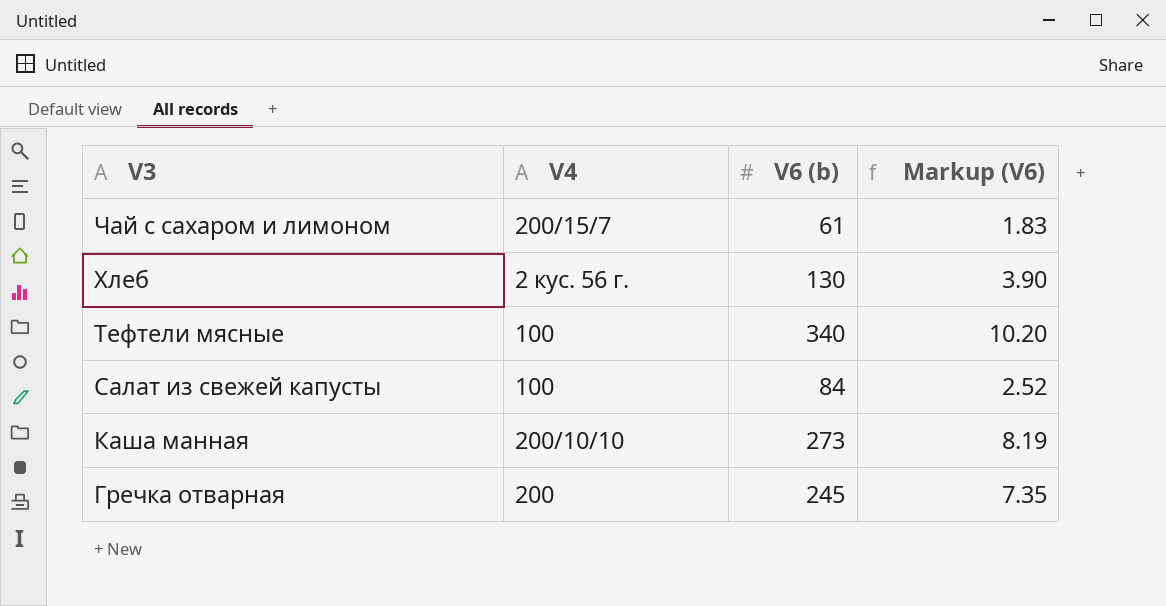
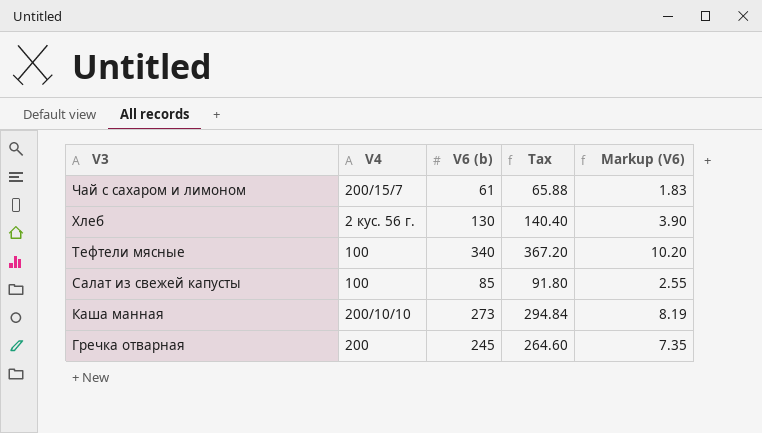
column Tax | formula: none -> [V6 (b)] * 1.08
Салат из свежей капусты | V6 (b): 84 -> 85
Салат из свежей капусты | Markup (V6): 2.52 -> 2.55

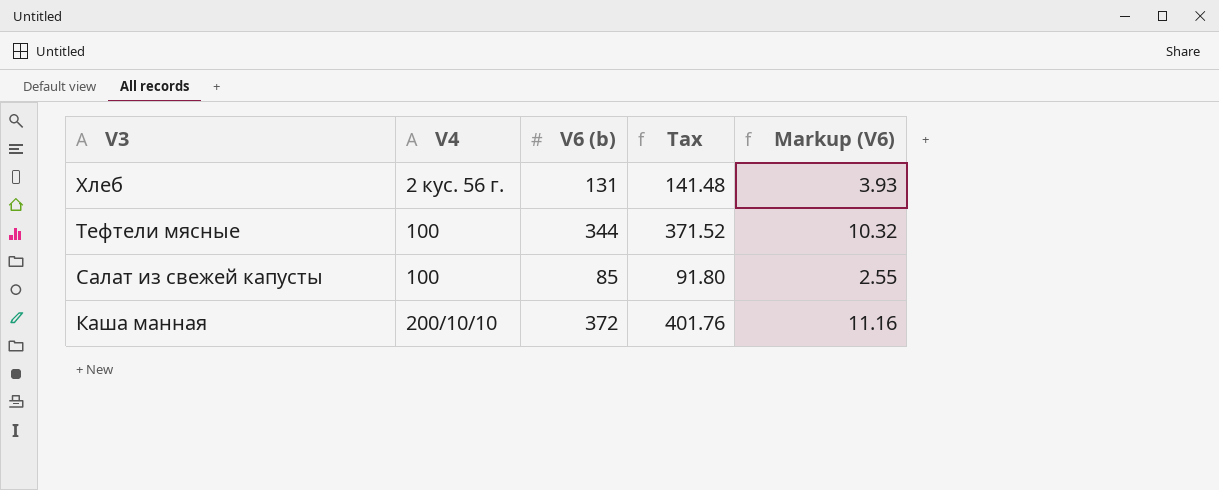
row Чай с сахаром и лимоном: 200/15/7 | 61 | 65.88 | 1.83 -> none
row Гречка отварная: 200 | 245 | 264.60 | 7.35 -> none
Хлеб | V6 (b): 130 -> 131
Хлеб | Tax: 140.40 -> 141.48
Хлеб | Markup (V6): 3.90 -> 3.93
Тефтели мясные | V6 (b): 340 -> 344
Тефтели мясные | Tax: 367.20 -> 371.52
Тефтели мясные | Markup (V6): 10.20 -> 10.32
Каша манная | V6 (b): 273 -> 372
Каша манная | Tax: 294.84 -> 401.76
Каша манная | Markup (V6): 8.19 -> 11.16

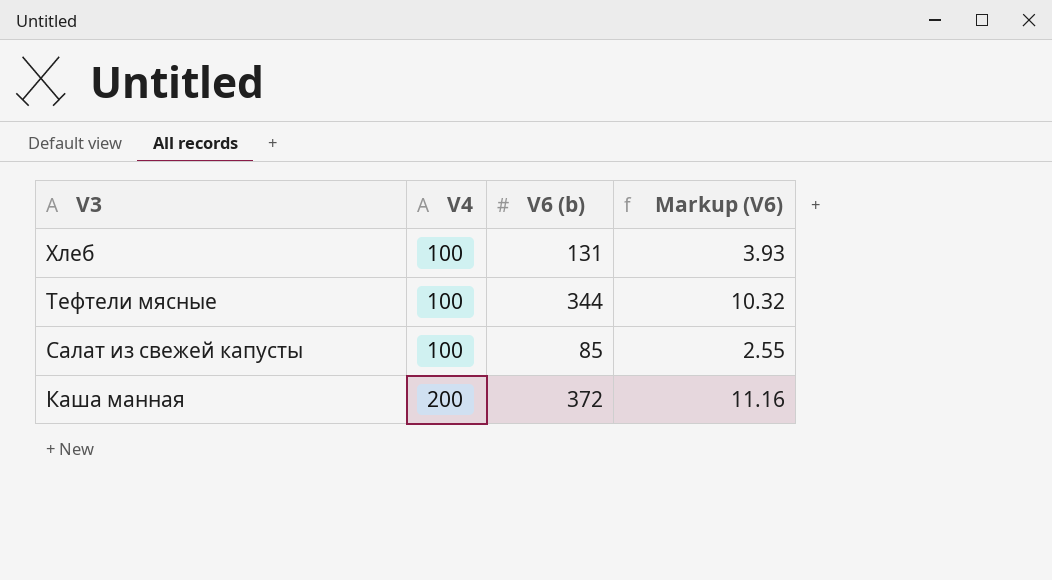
column Tax | formula: [V6 (b)] * 1.08 -> none
Хлеб | V4: 2 кус. 56 г. -> 100
Каша манная | V4: 200/10/10 -> 200

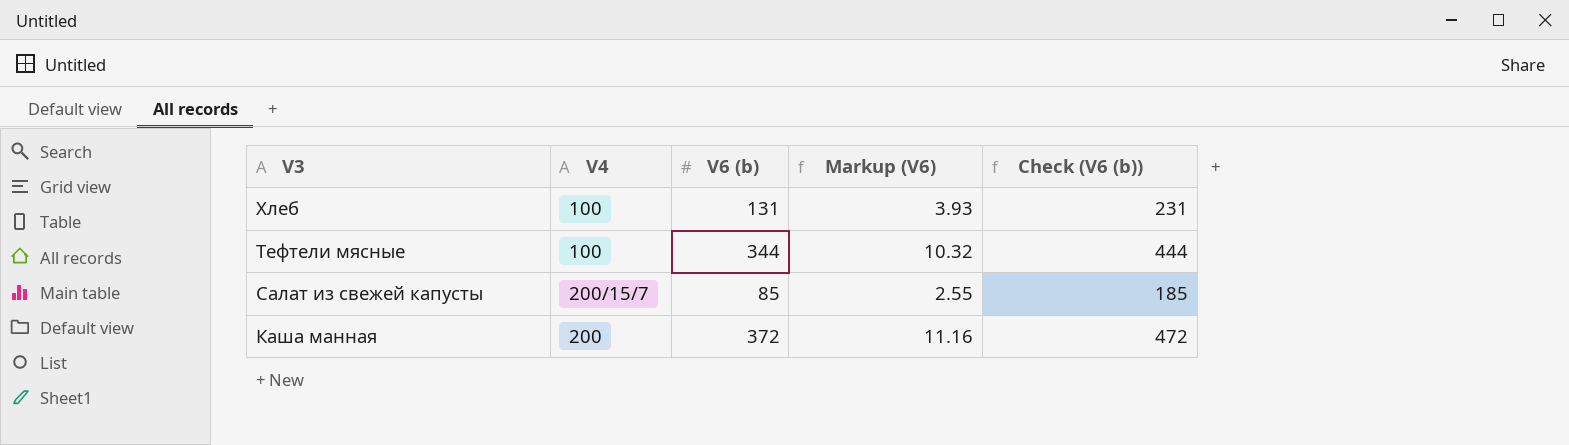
column Check (V6 (b)) | formula: none -> [V6 (b)] + 100
Салат из свежей капусты | V4: 100 -> 200/15/7

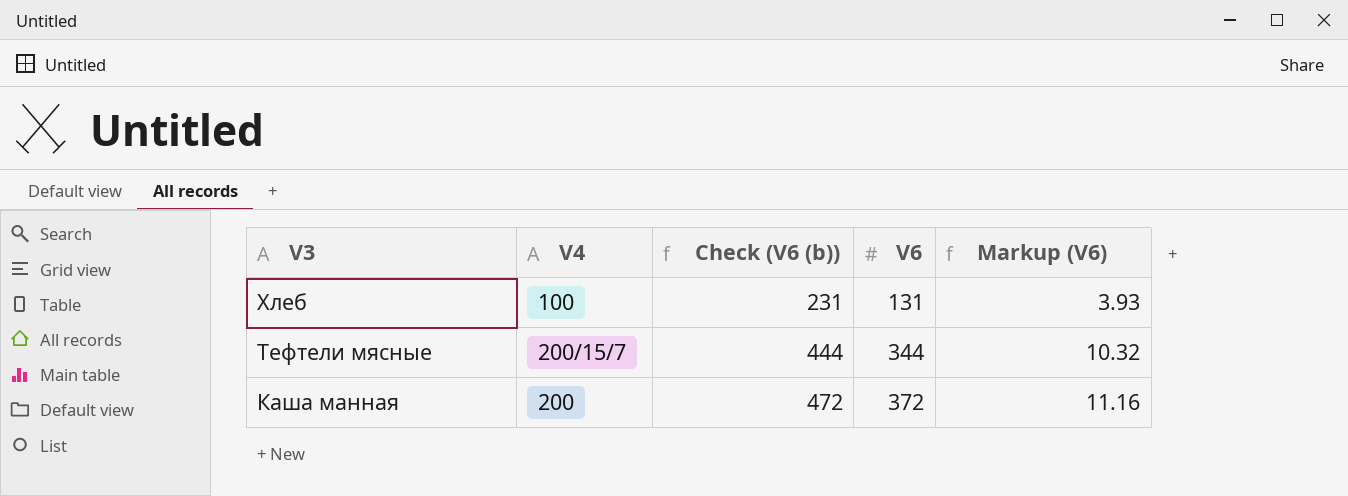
column Check (V6 (b)) | position: 5 -> 3
column name: V6 (b) -> V6
row Салат из свежей капусты: 200/15/7 | 85 | 2.55 | 185 -> none
Тефтели мясные | V4: 100 -> 200/15/7

